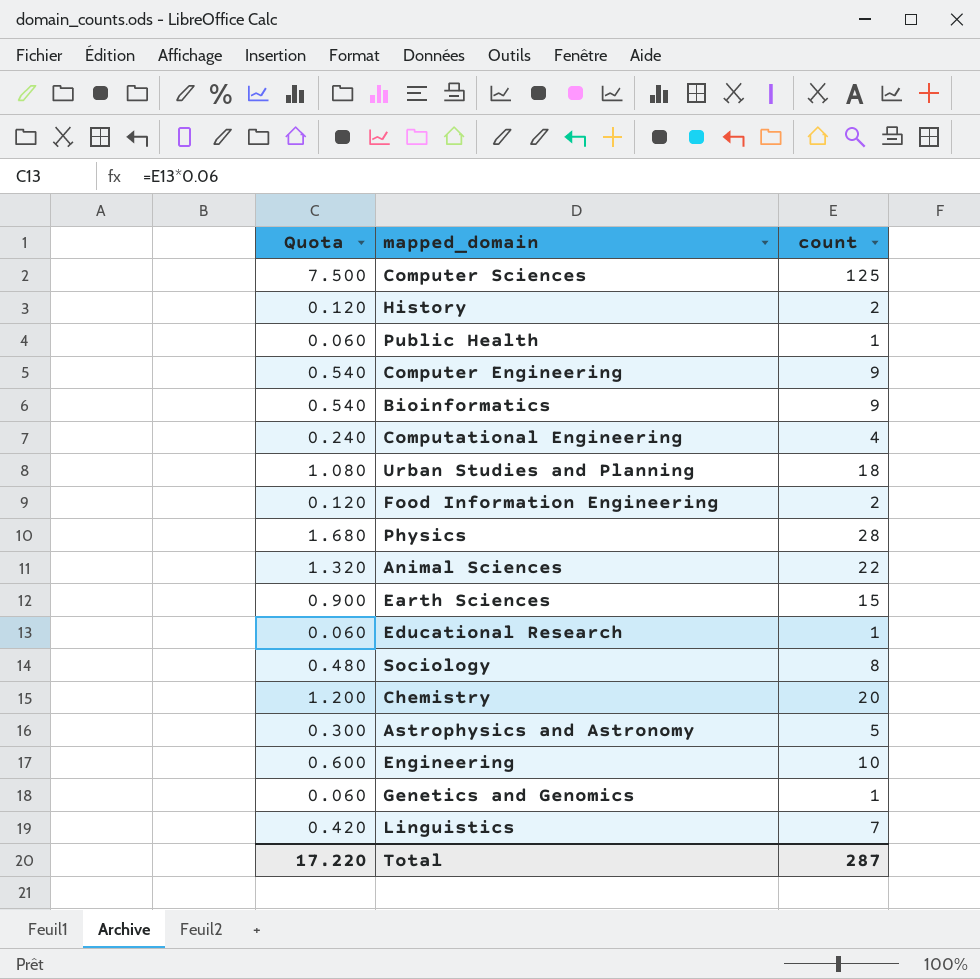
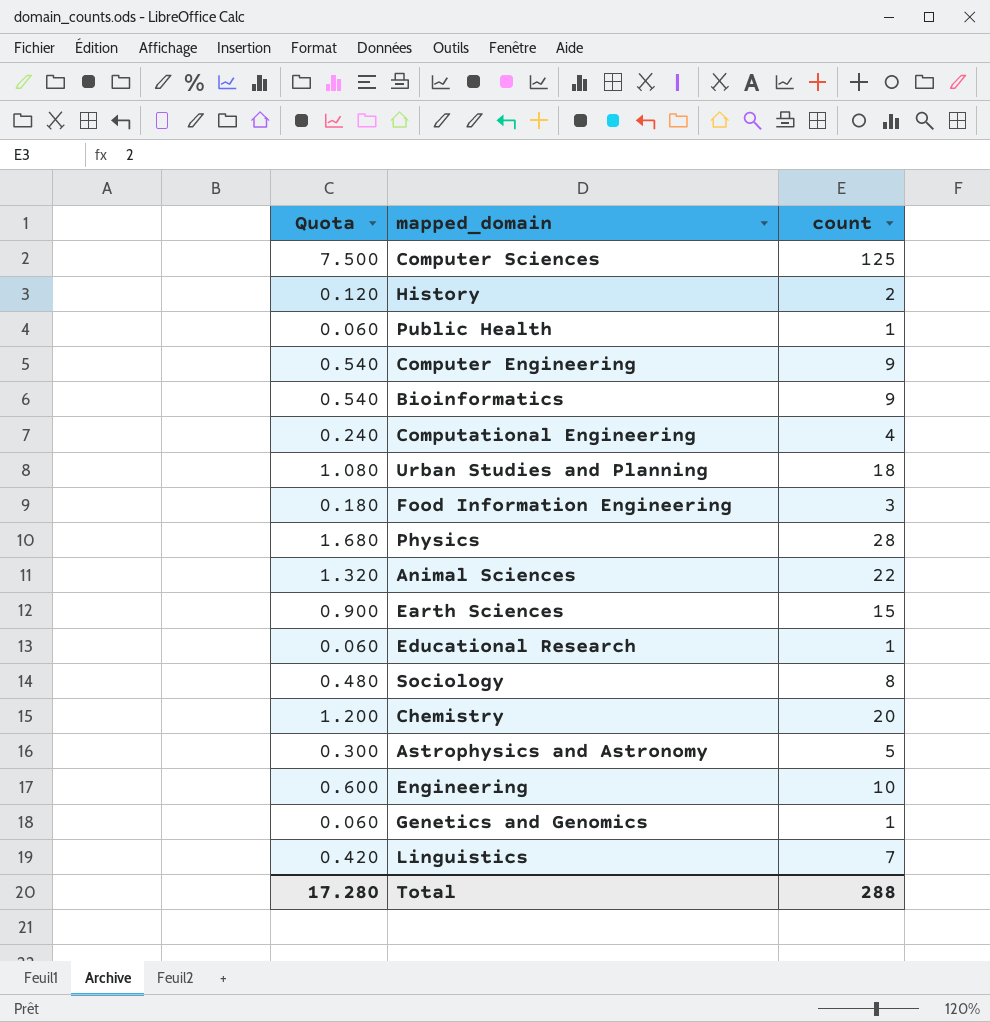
Food Information Engineering | Quota: 0.120 -> 0.180
Food Information Engineering | count: 2 -> 3
Total | Quota: 17.220 -> 17.280
Total | count: 287 -> 288

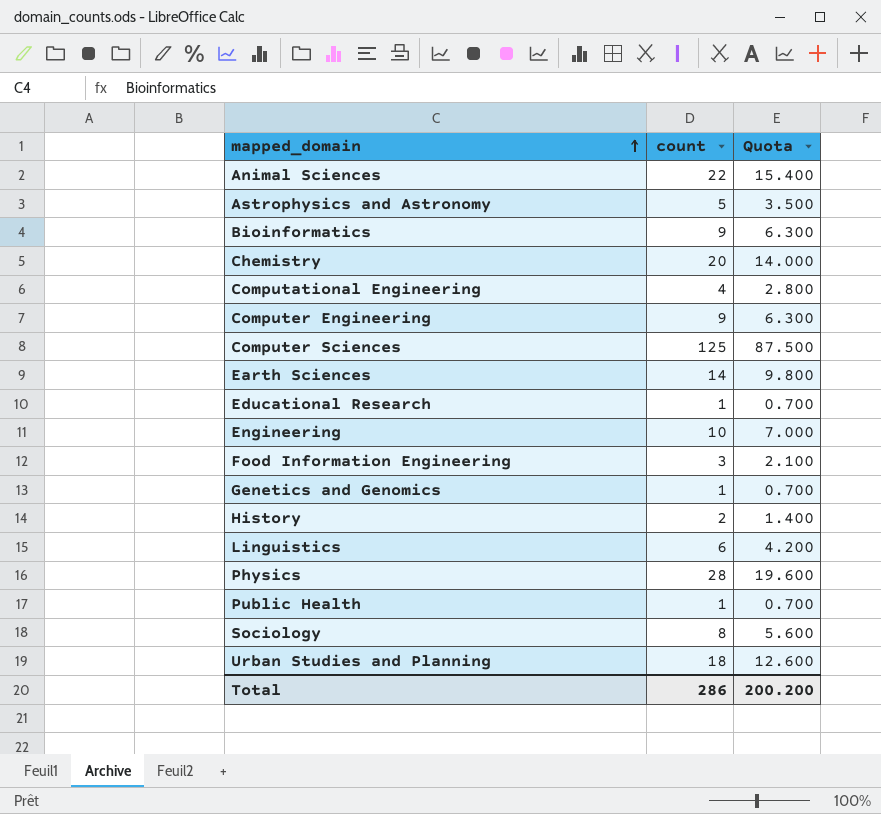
row order: none -> mapped_domain ascending
column Quota | formula: [count] * 0.06 -> [count] * 0.7
column Quota | position: 1 -> 3
Earth Sciences | count: 15 -> 14
Linguistics | count: 7 -> 6
Total | count: 288 -> 286
Total | Quota: 17.280 -> 200.200

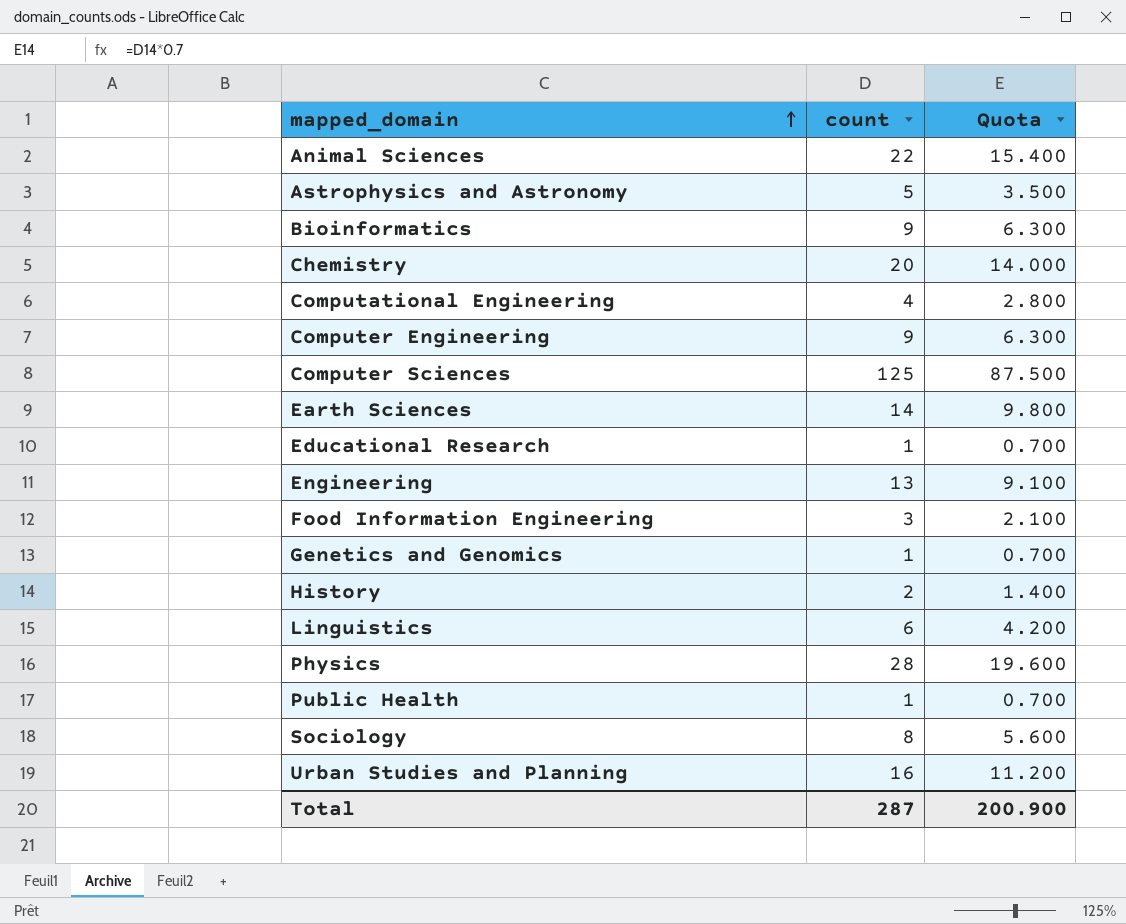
Engineering | count: 10 -> 13
Engineering | Quota: 7.000 -> 9.100
Urban Studies and Planning | count: 18 -> 16
Urban Studies and Planning | Quota: 12.600 -> 11.200
Total | count: 286 -> 287
Total | Quota: 200.200 -> 200.900

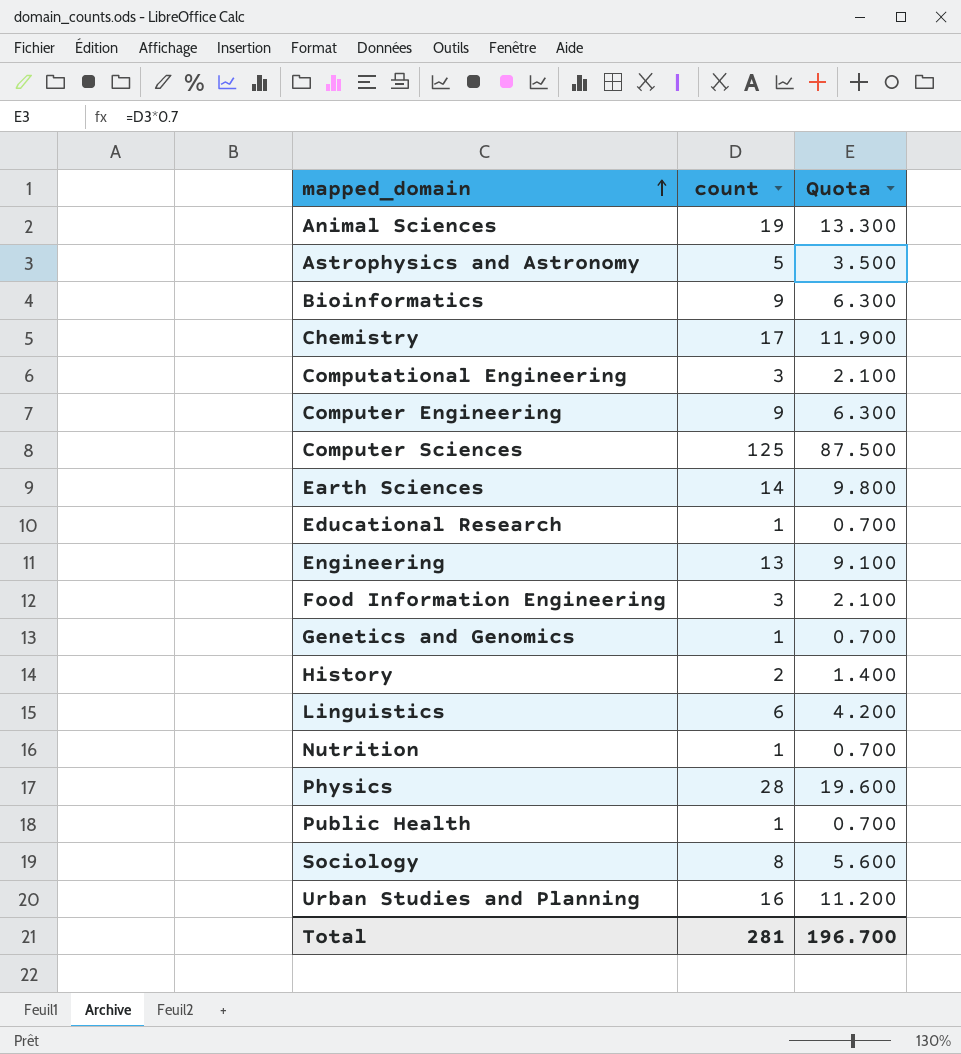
Animal Sciences | count: 22 -> 19
Animal Sciences | Quota: 15.400 -> 13.300
Chemistry | count: 20 -> 17
Chemistry | Quota: 14.000 -> 11.900
Computational Engineering | count: 4 -> 3
Computational Engineering | Quota: 2.800 -> 2.100
row Nutrition: none -> 1 | 0.700
Total | count: 287 -> 281
Total | Quota: 200.900 -> 196.700

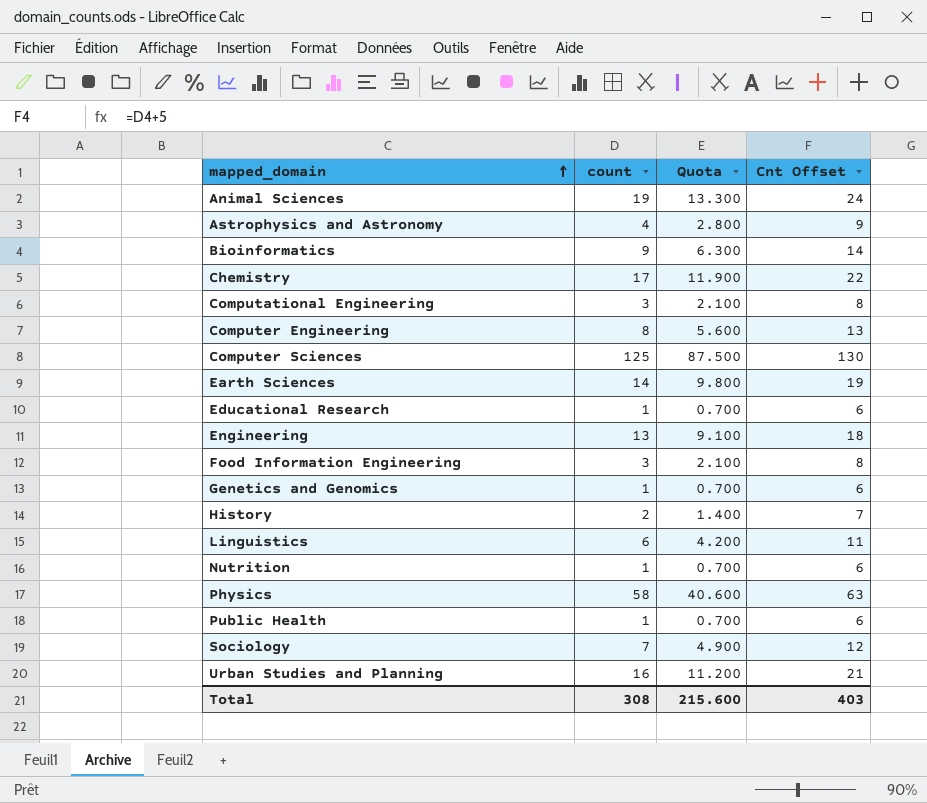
column Cnt Offset | formula: none -> [count] + 5
Astrophysics and Astronomy | count: 5 -> 4
Astrophysics and Astronomy | Quota: 3.500 -> 2.800
Computer Engineering | count: 9 -> 8
Computer Engineering | Quota: 6.300 -> 5.600
Physics | count: 28 -> 58
Physics | Quota: 19.600 -> 40.600
Sociology | count: 8 -> 7
Sociology | Quota: 5.600 -> 4.900
Total | count: 281 -> 308
Total | Quota: 196.700 -> 215.600

